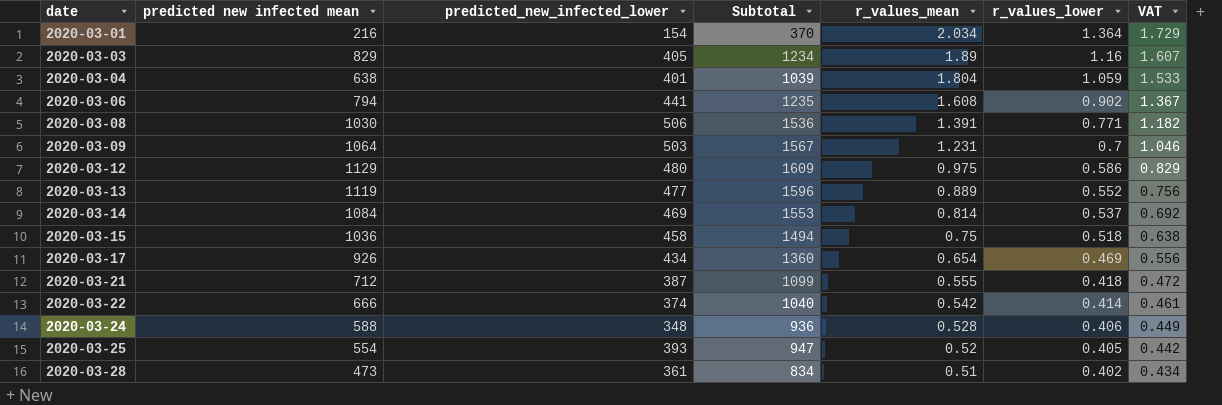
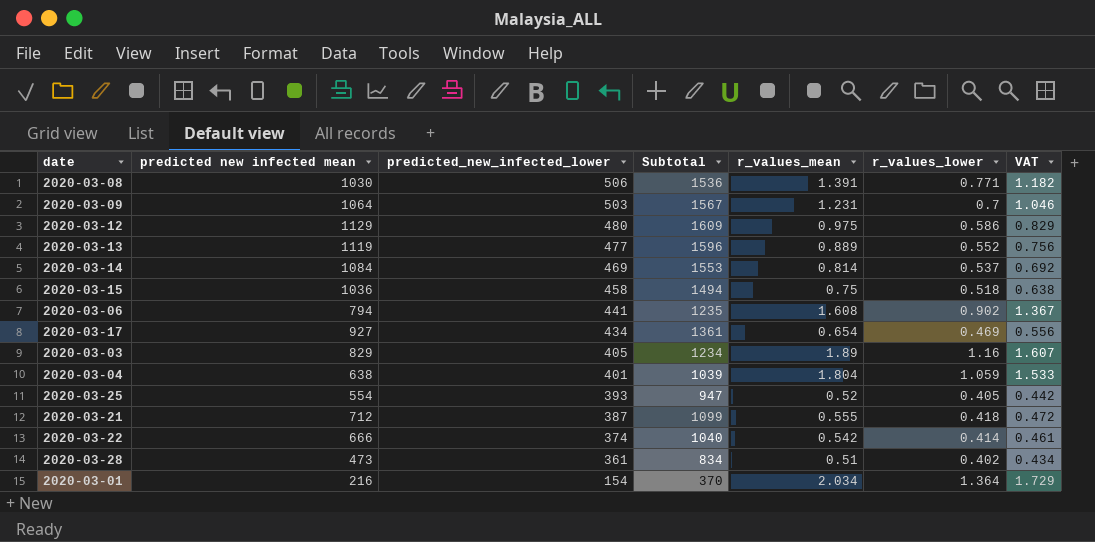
row order: date ascending -> predicted_new_infected_lower descending
row 2020-03-24: 588 | 348 | 936 | 0.528 | 0.406 | 0.449 -> none
2020-03-17 | predicted new infected mean: 926 -> 927
2020-03-17 | Subtotal: 1360 -> 1361

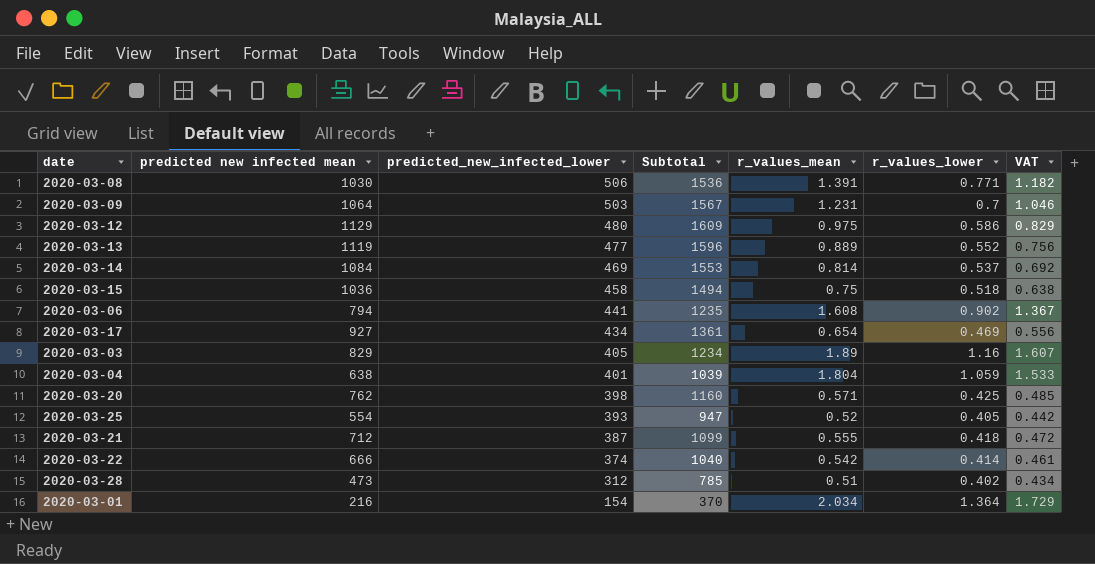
row 2020-03-20: none -> 762 | 398 | 1160 | 0.571 | 0.425 | 0.485
2020-03-28 | predicted_new_infected_lower: 361 -> 312
2020-03-28 | Subtotal: 834 -> 785

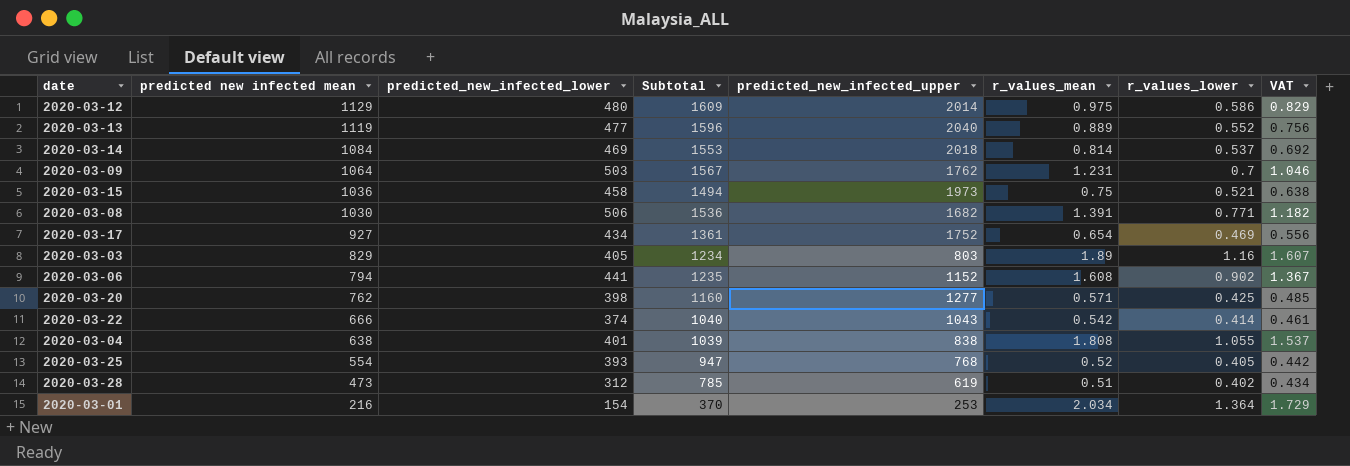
row order: predicted_new_infected_lower descending -> predicted new infected mean descending
column predicted_new_infected_upper | position: none -> 5
row 2020-03-21: 712 | 387 | 1099 | 0.555 | 0.418 | 0.472 -> none
2020-03-15 | r_values_lower: 0.518 -> 0.521
2020-03-04 | r_values_mean: 1.804 -> 1.808
2020-03-04 | r_values_lower: 1.059 -> 1.055
2020-03-04 | VAT: 1.533 -> 1.537

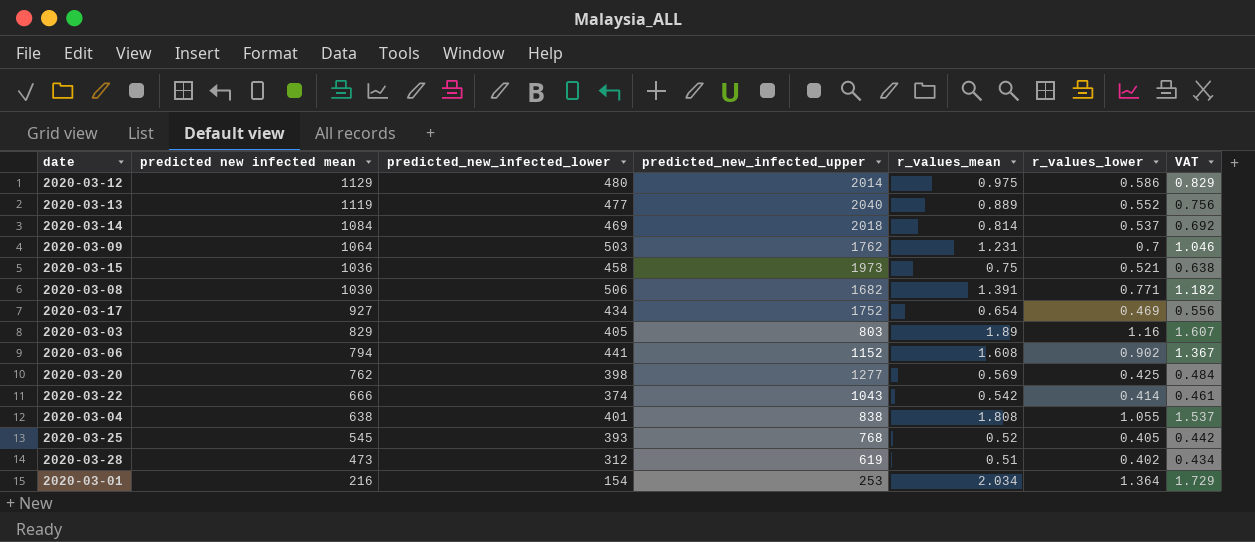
column Subtotal | formula: [predicted new infected mean] + [predicted_new_infected_lower] -> none
2020-03-20 | r_values_mean: 0.571 -> 0.569
2020-03-20 | VAT: 0.485 -> 0.484
2020-03-25 | predicted new infected mean: 554 -> 545

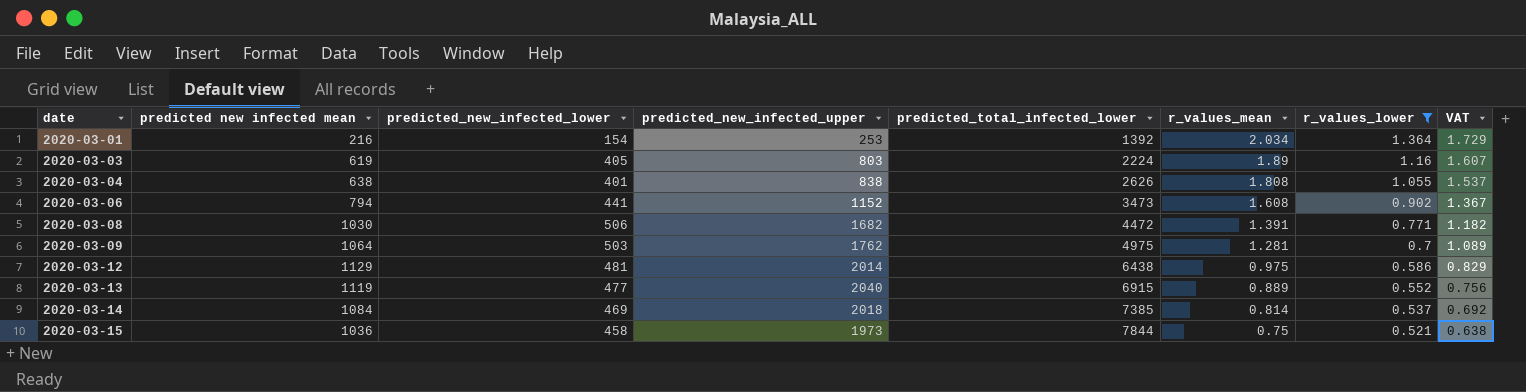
filter: none -> r_values_lower >= 0.521
row order: predicted new infected mean descending -> date ascending
column predicted_total_infected_lower | position: none -> 5
2020-03-03 | predicted new infected mean: 829 -> 619
2020-03-09 | r_values_mean: 1.231 -> 1.281
2020-03-09 | VAT: 1.046 -> 1.089
2020-03-12 | predicted_new_infected_lower: 480 -> 481

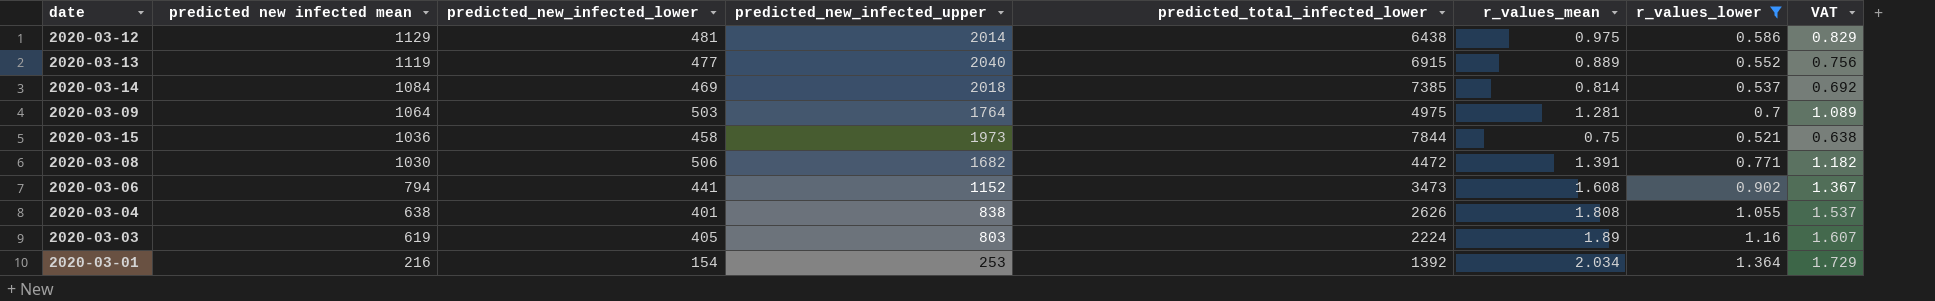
row order: date ascending -> predicted new infected mean descending
2020-03-09 | predicted_new_infected_upper: 1762 -> 1764

